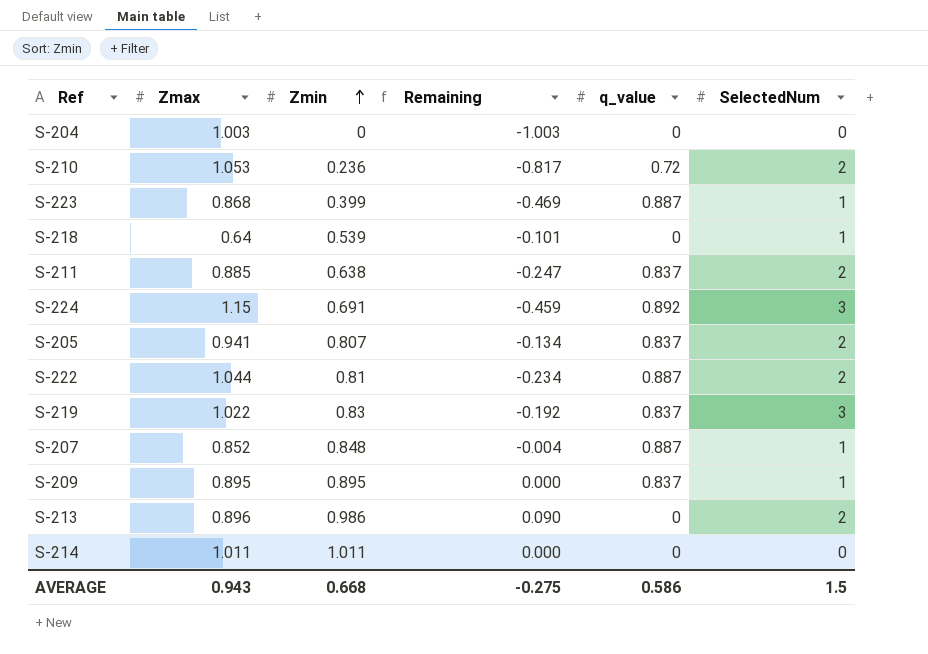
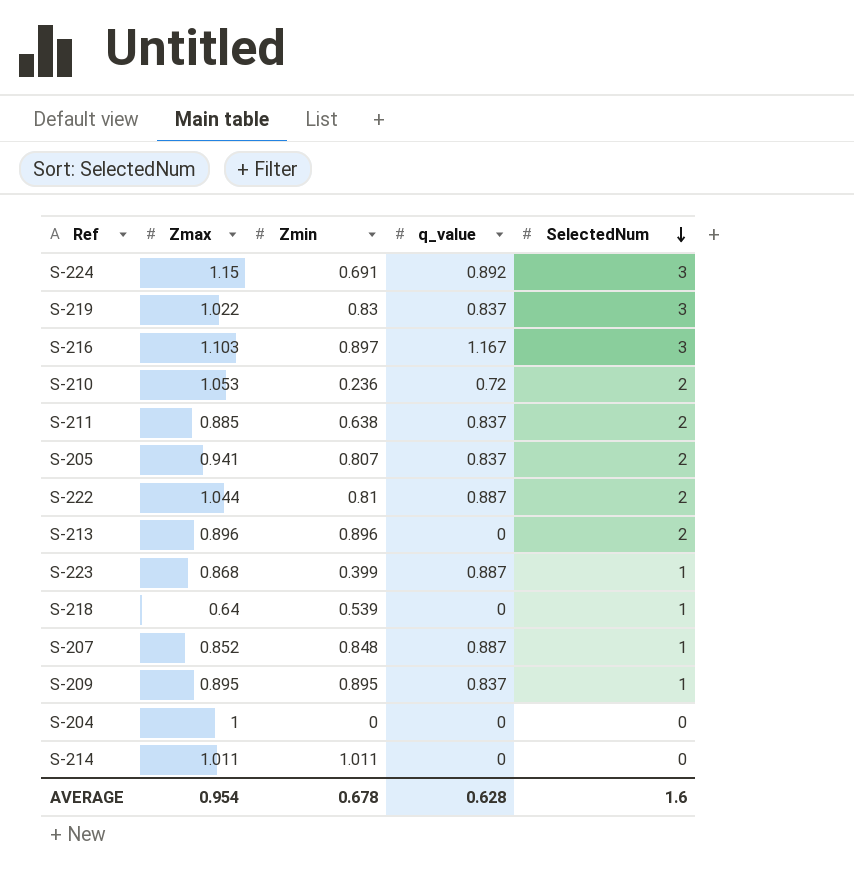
row order: Zmin ascending -> SelectedNum descending
column Remaining | formula: [Zmin] - [Zmax] -> none
row S-216: none -> 1.103 | 0.897 | 1.167 | 3
S-213 | Zmin: 0.986 -> 0.896
S-204 | Zmax: 1.003 -> 1
AVERAGE | Zmax: 0.943 -> 0.954
AVERAGE | Zmin: 0.668 -> 0.678
AVERAGE | q_value: 0.586 -> 0.628
AVERAGE | SelectedNum: 1.5 -> 1.6

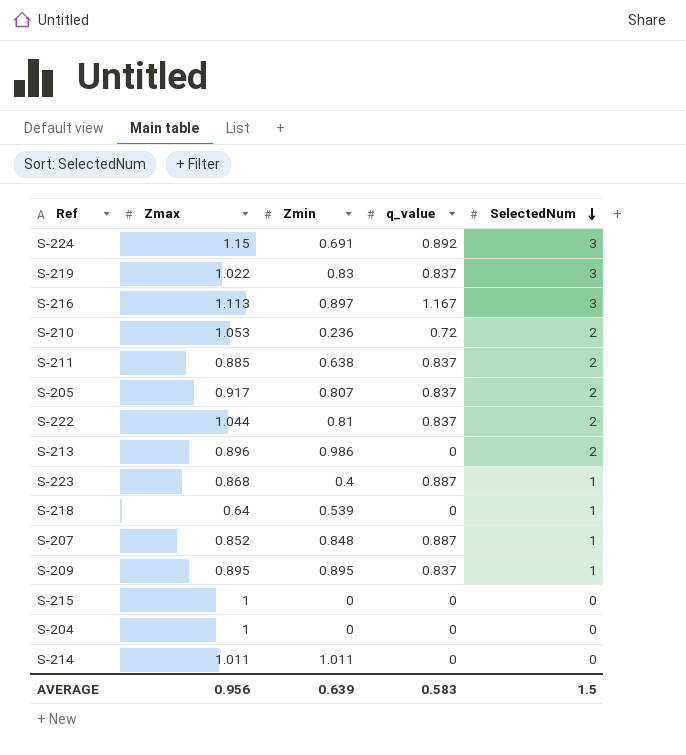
S-216 | Zmax: 1.103 -> 1.113
S-205 | Zmax: 0.941 -> 0.917
S-222 | q_value: 0.887 -> 0.837
S-213 | Zmin: 0.896 -> 0.986
S-223 | Zmin: 0.399 -> 0.4
row S-215: none -> 1 | 0 | 0 | 0
AVERAGE | Zmax: 0.954 -> 0.956
AVERAGE | Zmin: 0.678 -> 0.639
AVERAGE | q_value: 0.628 -> 0.583
AVERAGE | SelectedNum: 1.6 -> 1.5

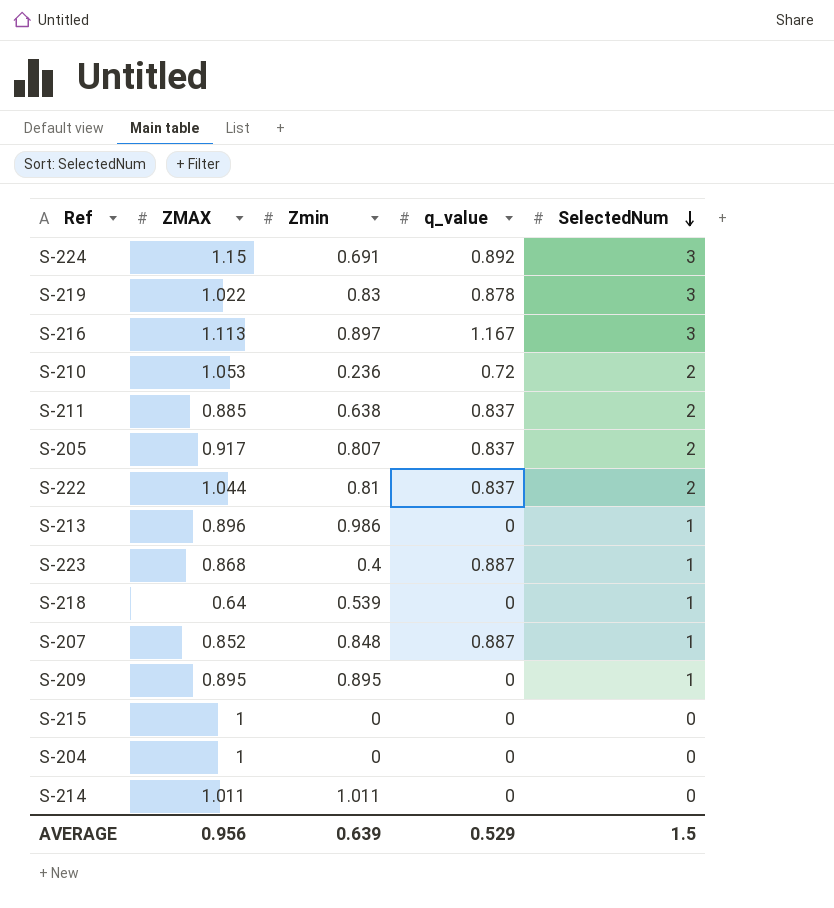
column name: Zmax -> ZMAX
S-219 | q_value: 0.837 -> 0.878
S-213 | SelectedNum: 2 -> 1
S-209 | q_value: 0.837 -> 0
AVERAGE | q_value: 0.583 -> 0.529

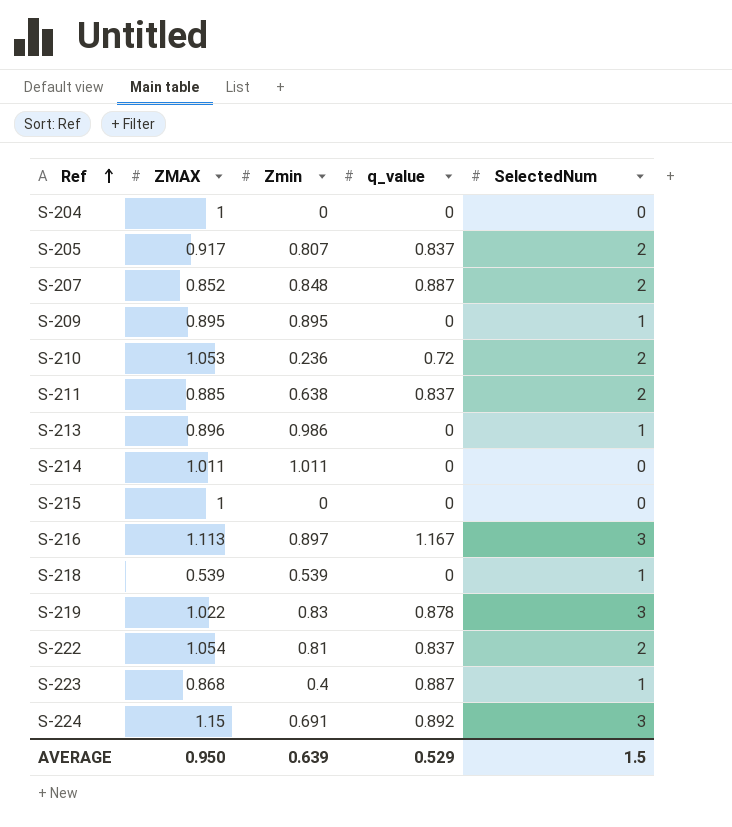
row order: SelectedNum descending -> Ref ascending
S-207 | SelectedNum: 1 -> 2
S-218 | ZMAX: 0.64 -> 0.539
S-222 | ZMAX: 1.044 -> 1.054
AVERAGE | ZMAX: 0.956 -> 0.950

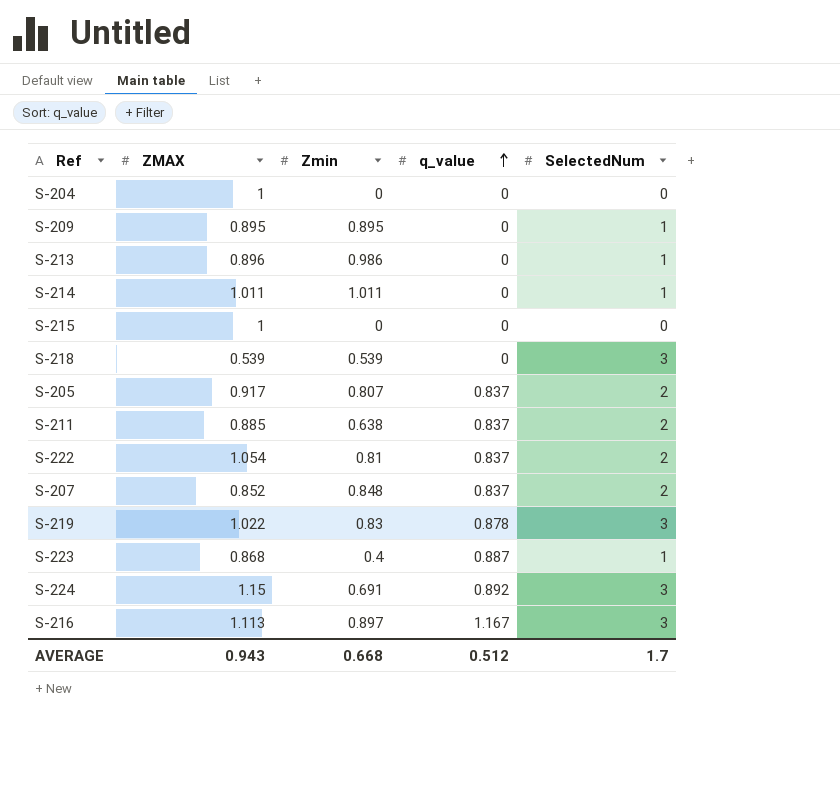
row order: Ref ascending -> q_value ascending
row S-210: 1.053 | 0.236 | 0.72 | 2 -> none
S-214 | SelectedNum: 0 -> 1
S-218 | SelectedNum: 1 -> 3
S-207 | q_value: 0.887 -> 0.837
AVERAGE | ZMAX: 0.950 -> 0.943
AVERAGE | Zmin: 0.639 -> 0.668
AVERAGE | q_value: 0.529 -> 0.512
AVERAGE | SelectedNum: 1.5 -> 1.7

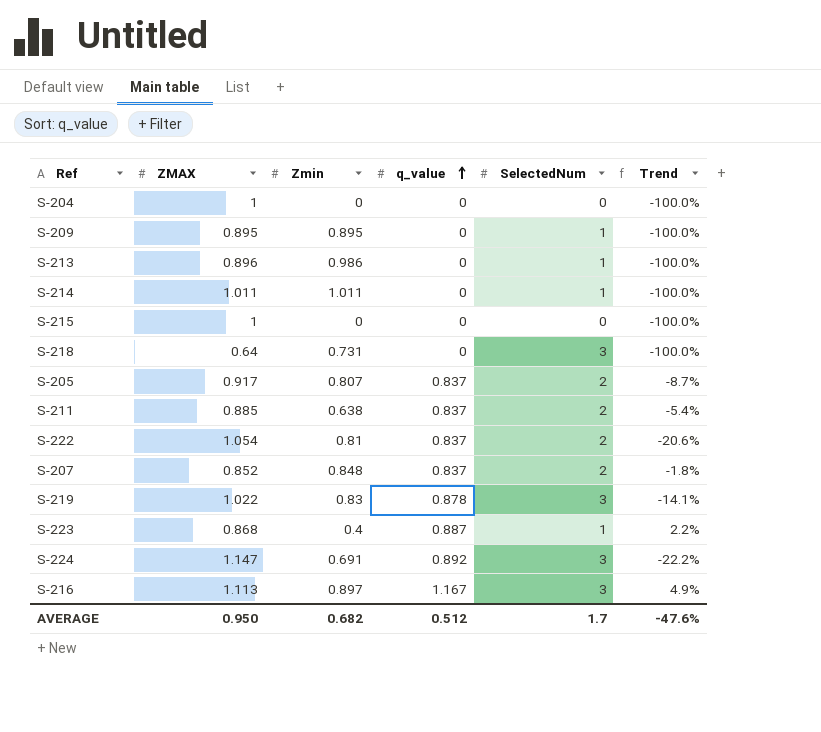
column Trend | formula: none -> ([q_value] - [ZMAX]) / [ZMAX]
S-218 | ZMAX: 0.539 -> 0.64
S-218 | Zmin: 0.539 -> 0.731
S-224 | ZMAX: 1.15 -> 1.147
AVERAGE | ZMAX: 0.943 -> 0.950
AVERAGE | Zmin: 0.668 -> 0.682

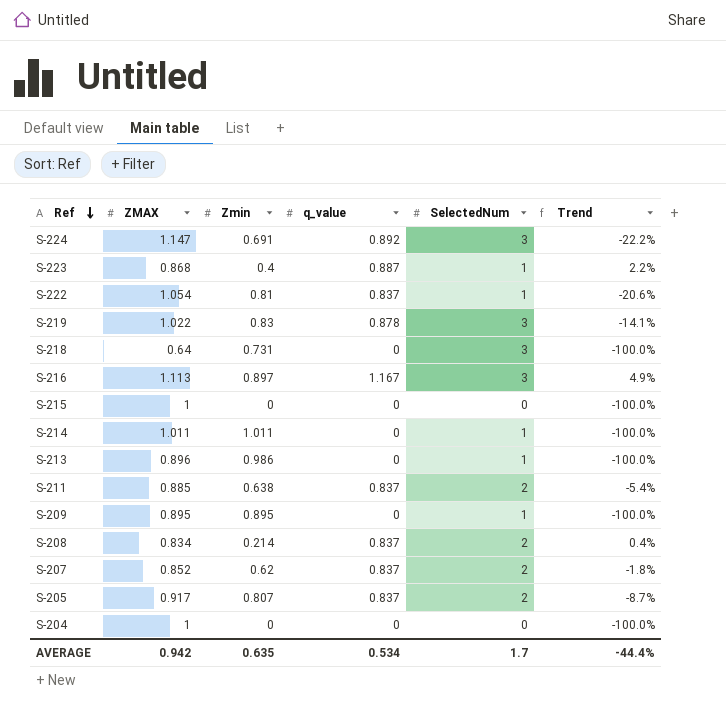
row order: q_value ascending -> Ref descending
S-222 | SelectedNum: 2 -> 1
row S-208: none -> 0.834 | 0.214 | 0.837 | 2 | 0.4%
S-207 | Zmin: 0.848 -> 0.62
AVERAGE | ZMAX: 0.950 -> 0.942
AVERAGE | Zmin: 0.682 -> 0.635
AVERAGE | q_value: 0.512 -> 0.534
AVERAGE | Trend: -47.6% -> -44.4%

